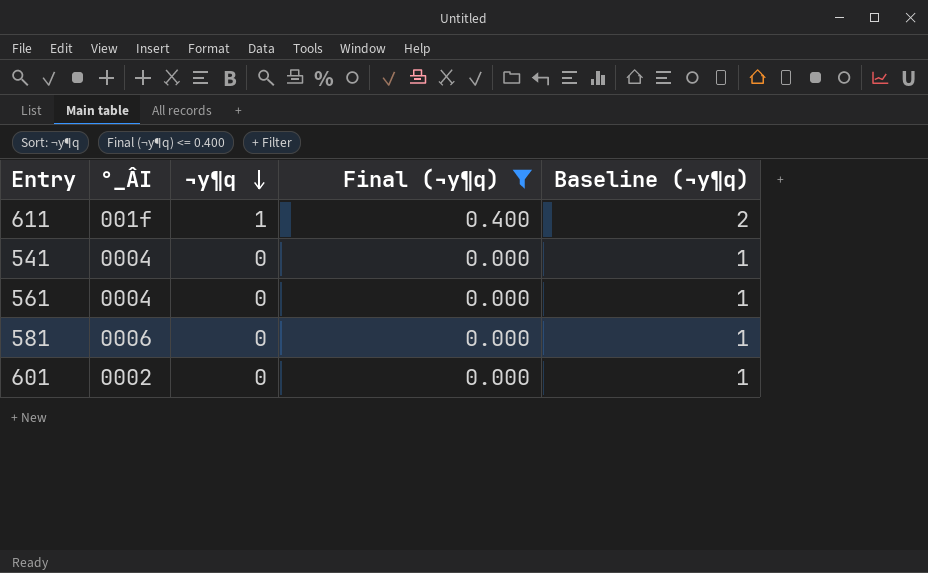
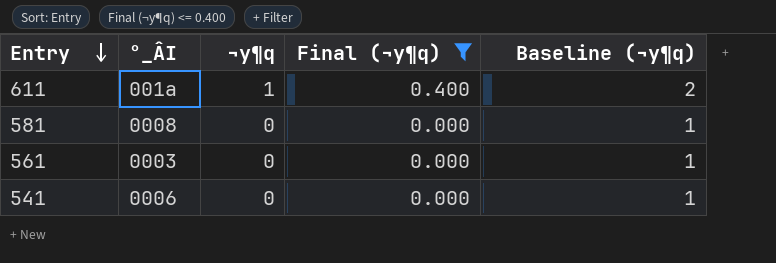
row order: ¬y¶q descending -> Entry descending
row 601: 0002 | 0 | 0.000 | 1 -> none
611 | °_ÂI: 001f -> 001a
581 | °_ÂI: 0006 -> 0008
561 | °_ÂI: 0004 -> 0003
541 | °_ÂI: 0004 -> 0006

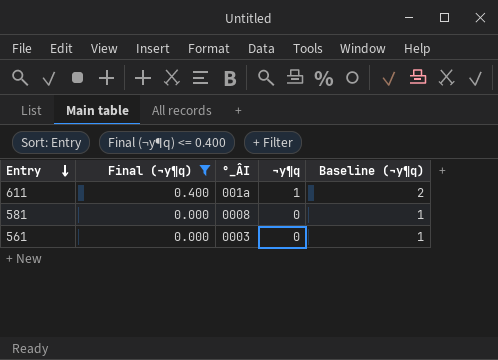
column Final (¬y¶q) | position: 4 -> 2
row 541: 0006 | 0 | 0.000 | 1 -> none

